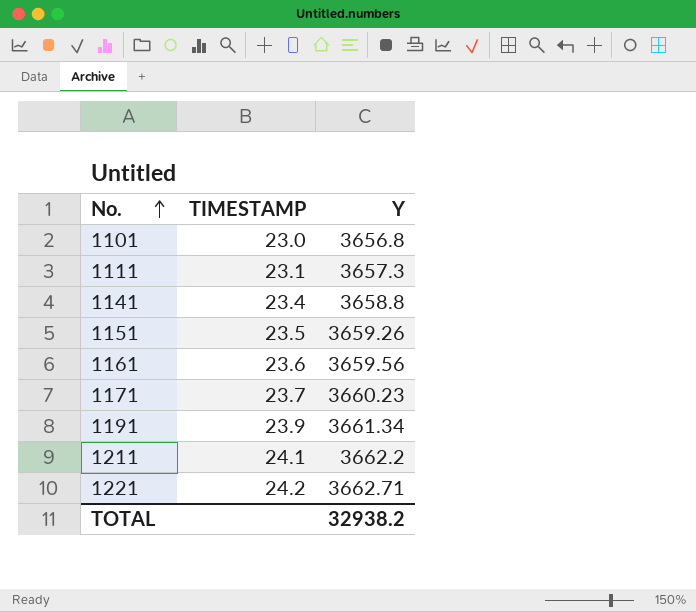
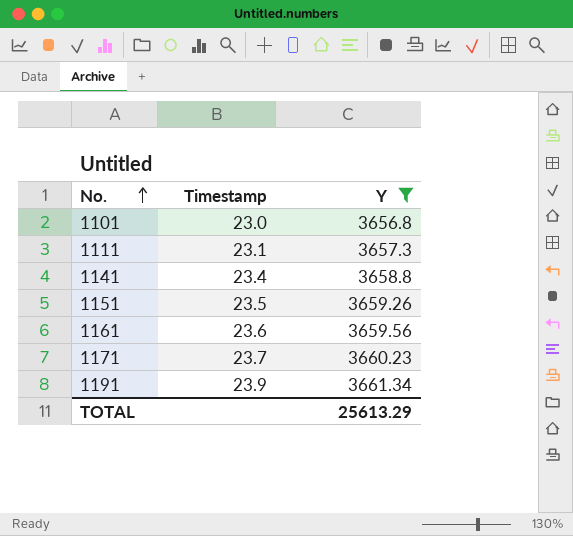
filter: none -> Y <= 3661.34
column name: TIMESTAMP -> Timestamp
TOTAL | Y: 32938.2 -> 25613.29

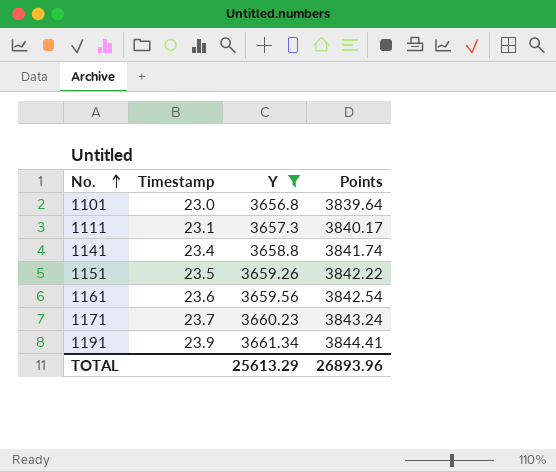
column Points | formula: none -> [Y] * 1.05

